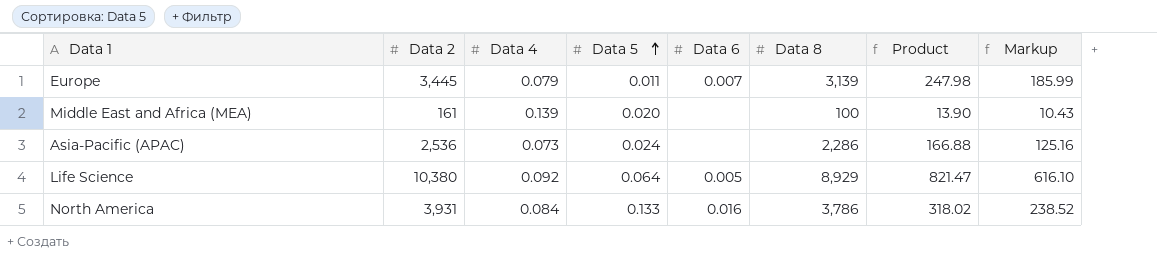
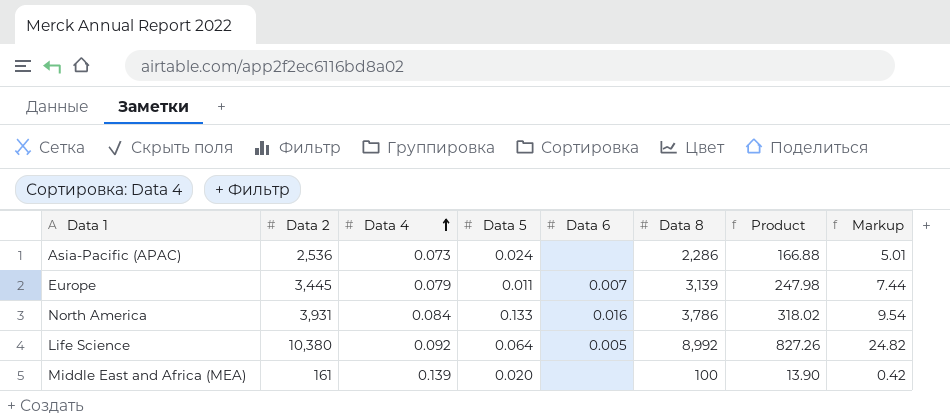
row order: Data 5 ascending -> Data 4 ascending
column Markup | formula: [Product] * 0.75 -> [Product] * 0.03
Life Science | Data 8: 8,929 -> 8,992
Life Science | Product: 821.47 -> 827.26

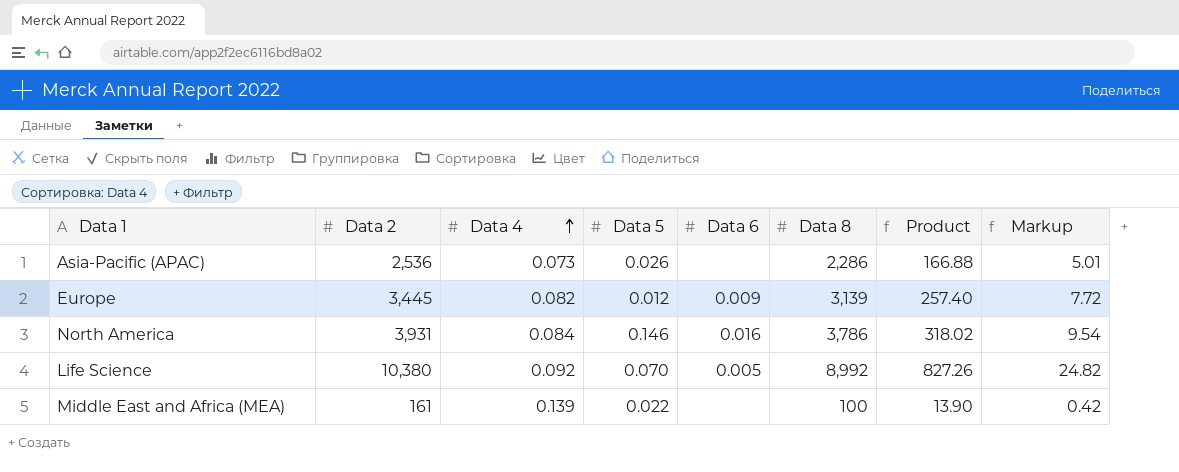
Asia-Pacific (APAC) | Data 5: 0.024 -> 0.026
Europe | Data 4: 0.079 -> 0.082
Europe | Data 5: 0.011 -> 0.012
Europe | Data 6: 0.007 -> 0.009
Europe | Product: 247.98 -> 257.40
Europe | Markup: 7.44 -> 7.72
North America | Data 5: 0.133 -> 0.146
Life Science | Data 5: 0.064 -> 0.070
Middle East and Africa (MEA) | Data 5: 0.020 -> 0.022

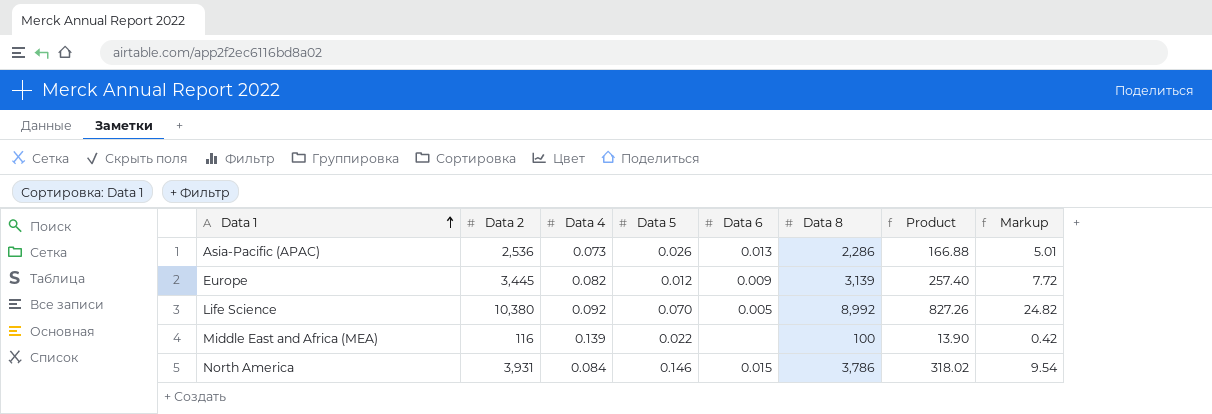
row order: Data 4 ascending -> Data 1 ascending
Asia-Pacific (APAC) | Data 6: none -> 0.013
Middle East and Africa (MEA) | Data 2: 161 -> 116
North America | Data 6: 0.016 -> 0.015

